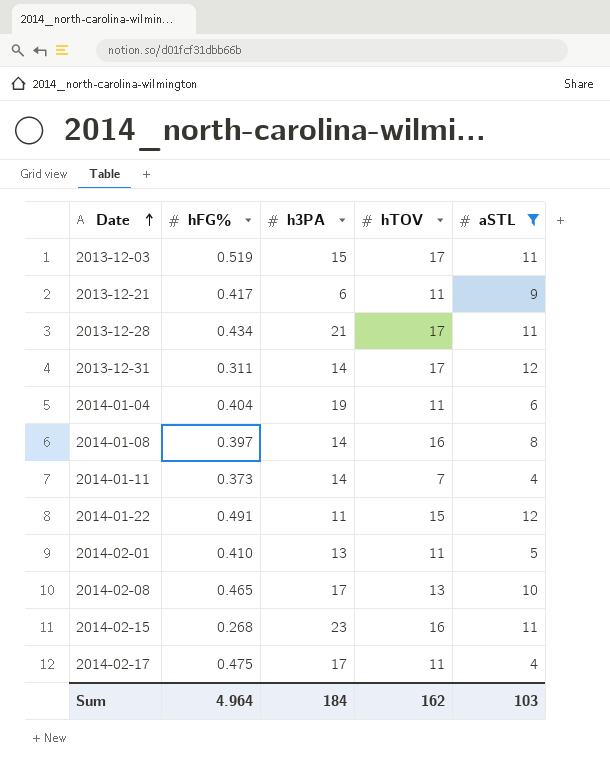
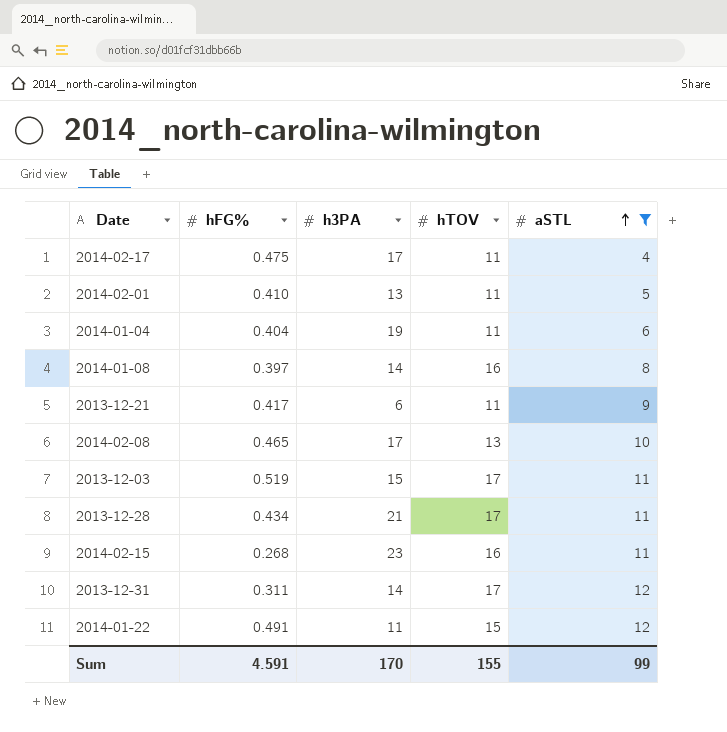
row order: Date ascending -> aSTL ascending
row 2014-01-11: 0.373 | 14 | 7 | 4 -> none
Sum | hFG%: 4.964 -> 4.591
Sum | h3PA: 184 -> 170
Sum | hTOV: 162 -> 155
Sum | aSTL: 103 -> 99

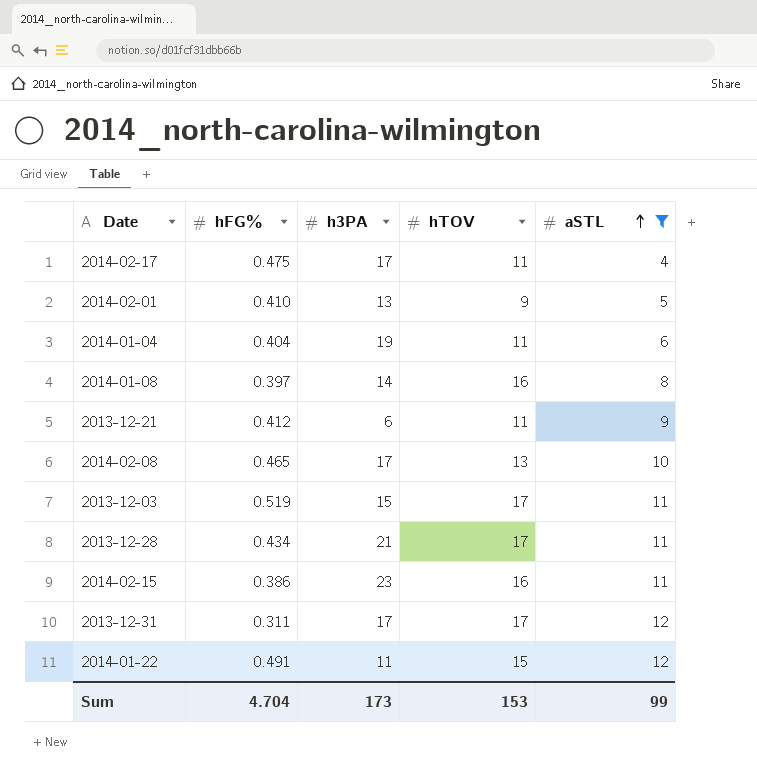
2014-02-01 | hTOV: 11 -> 9
2013-12-21 | hFG%: 0.417 -> 0.412
2014-02-15 | hFG%: 0.268 -> 0.386
2013-12-31 | h3PA: 14 -> 17
Sum | hFG%: 4.591 -> 4.704
Sum | h3PA: 170 -> 173
Sum | hTOV: 155 -> 153

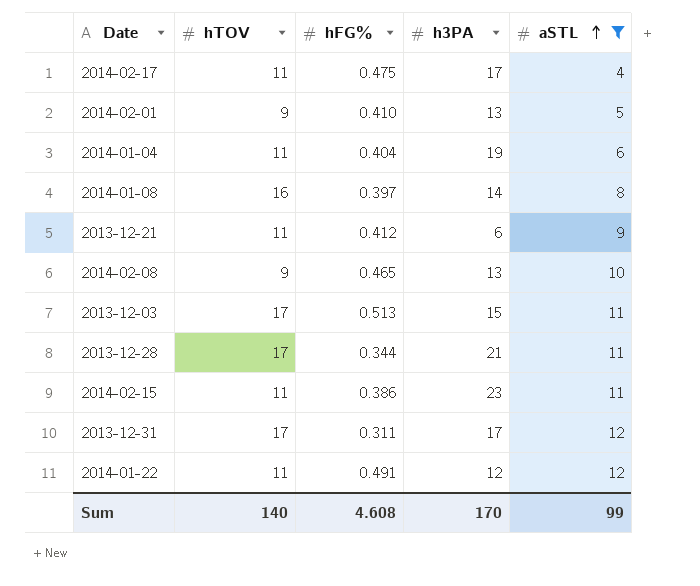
column hTOV | position: 4 -> 2
2014-02-08 | hTOV: 13 -> 9
2014-02-08 | h3PA: 17 -> 13
2013-12-03 | hFG%: 0.519 -> 0.513
2013-12-28 | hFG%: 0.434 -> 0.344
2014-02-15 | hTOV: 16 -> 11
2014-01-22 | hTOV: 15 -> 11
2014-01-22 | h3PA: 11 -> 12
Sum | hTOV: 153 -> 140
Sum | hFG%: 4.704 -> 4.608
Sum | h3PA: 173 -> 170

